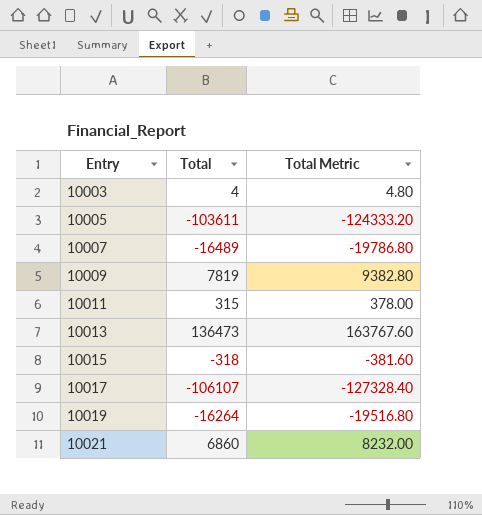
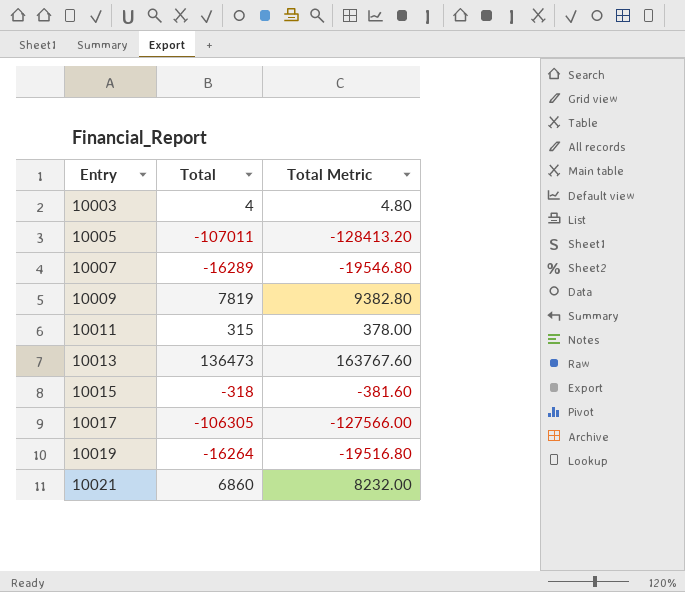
10005 | Total: -103611 -> -107011
10005 | Total Metric: -124333.20 -> -128413.20
10007 | Total: -16489 -> -16289
10007 | Total Metric: -19786.80 -> -19546.80
10017 | Total: -106107 -> -106305
10017 | Total Metric: -127328.40 -> -127566.00

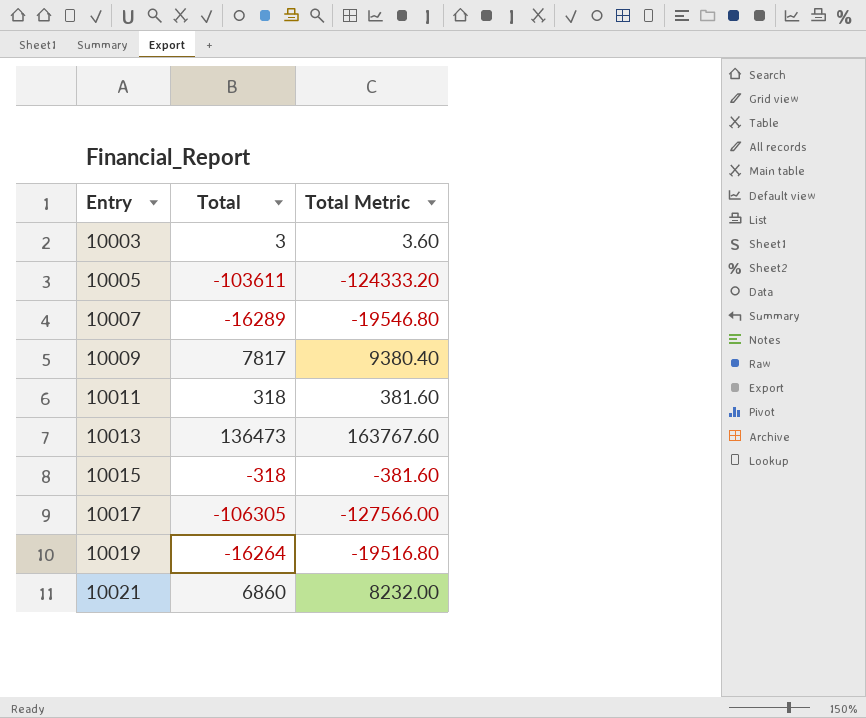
10003 | Total: 4 -> 3
10003 | Total Metric: 4.80 -> 3.60
10005 | Total: -107011 -> -103611
10005 | Total Metric: -128413.20 -> -124333.20
10009 | Total: 7819 -> 7817
10009 | Total Metric: 9382.80 -> 9380.40
10011 | Total: 315 -> 318
10011 | Total Metric: 378.00 -> 381.60

